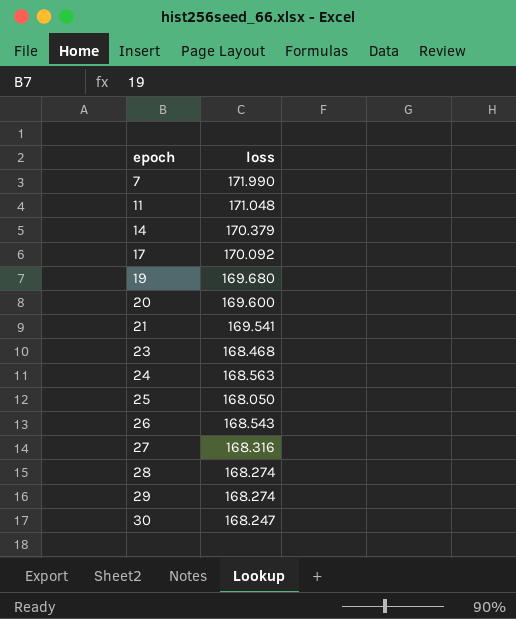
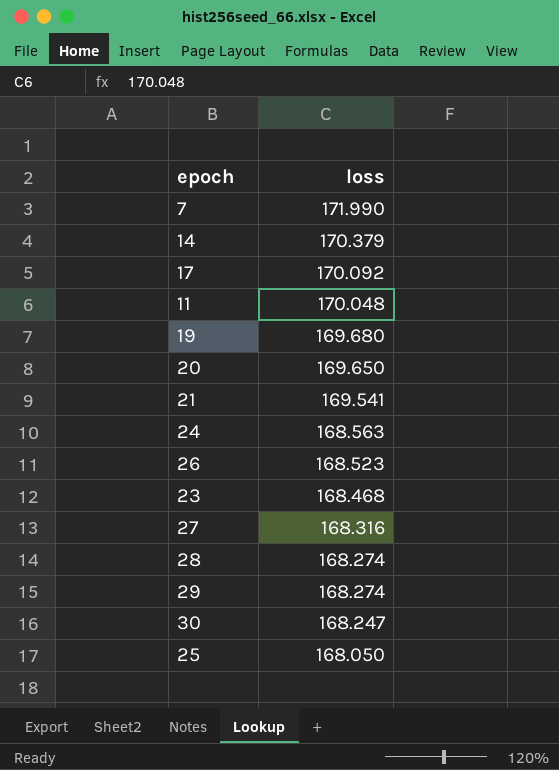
row order: epoch ascending -> loss descending
11 | loss: 171.048 -> 170.048
20 | loss: 169.600 -> 169.650
26 | loss: 168.543 -> 168.523

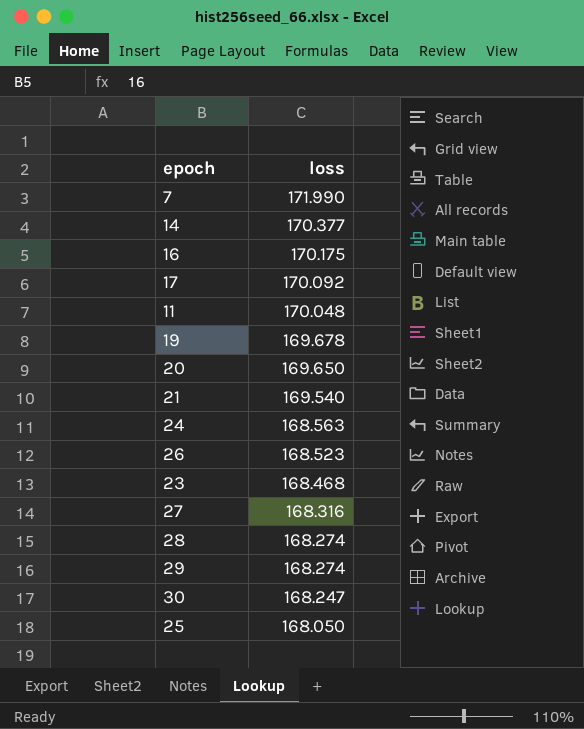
14 | loss: 170.379 -> 170.377
row 16: none -> 170.175
19 | loss: 169.680 -> 169.678
21 | loss: 169.541 -> 169.540

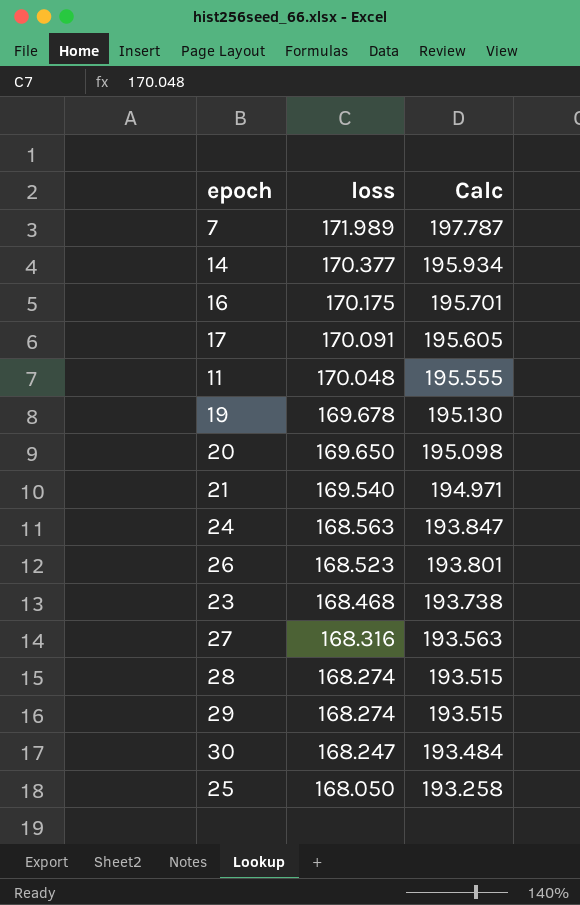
column Calc | formula: none -> [loss] * 1.15
7 | loss: 171.990 -> 171.989
17 | loss: 170.092 -> 170.091

